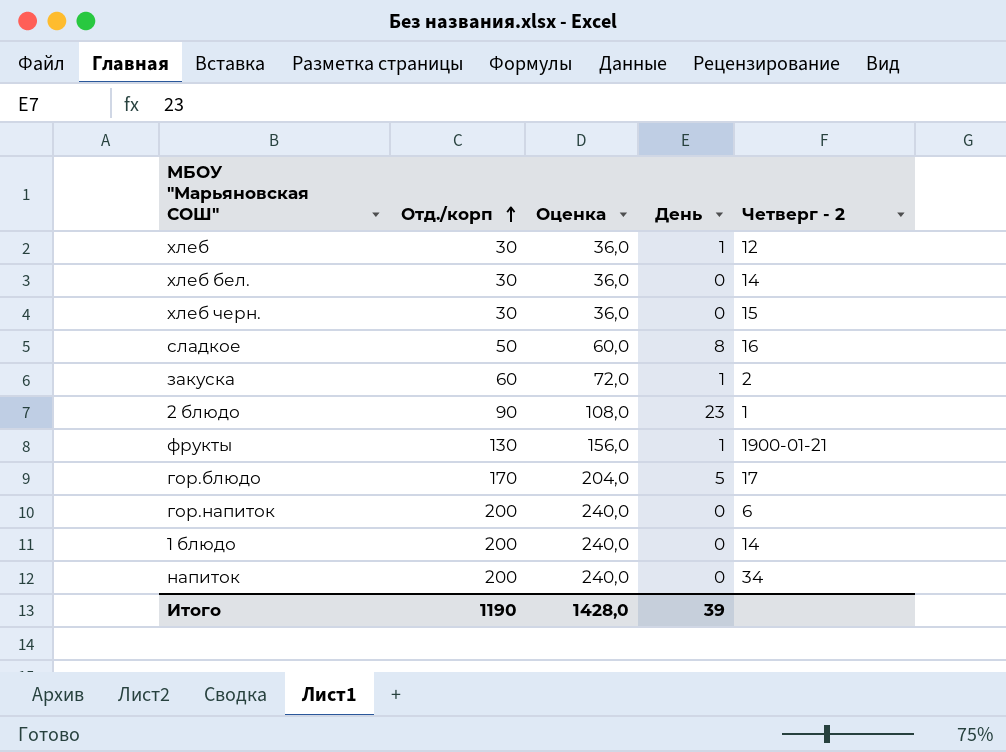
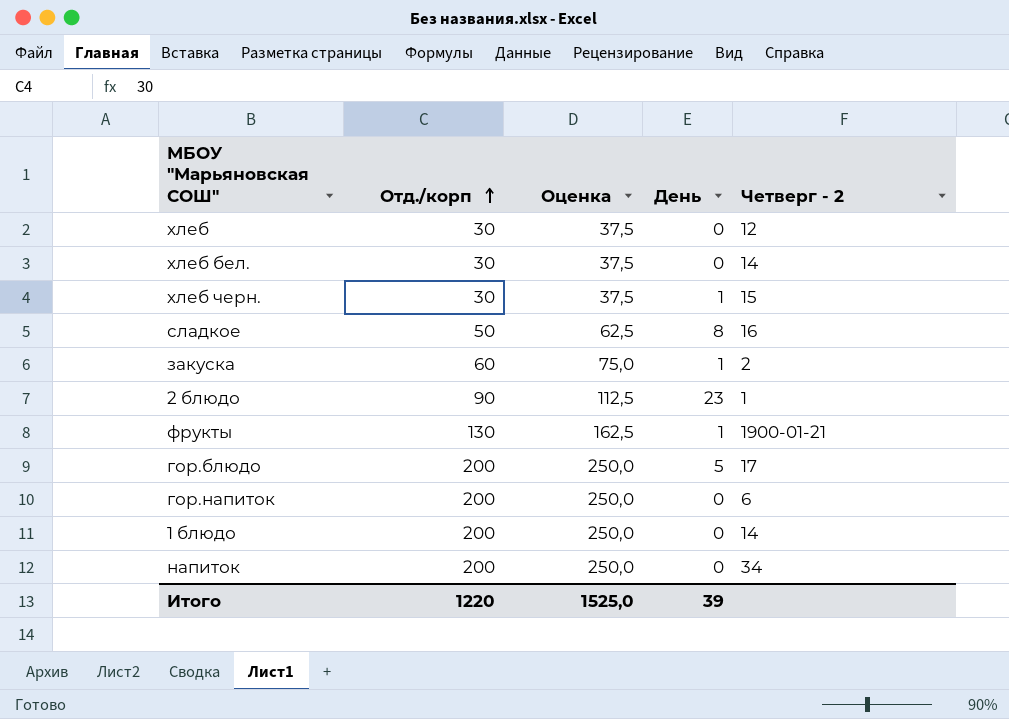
column Оценка | formula: [Отд./корп] * 1,2 -> [Отд./корп] * 1,25
хлеб | День: 1 -> 0
хлеб черн. | День: 0 -> 1
гор.блюдо | Отд./корп: 170 -> 200
Итого | Отд./корп: 1190 -> 1220
Итого | Оценка: 1428,0 -> 1525,0

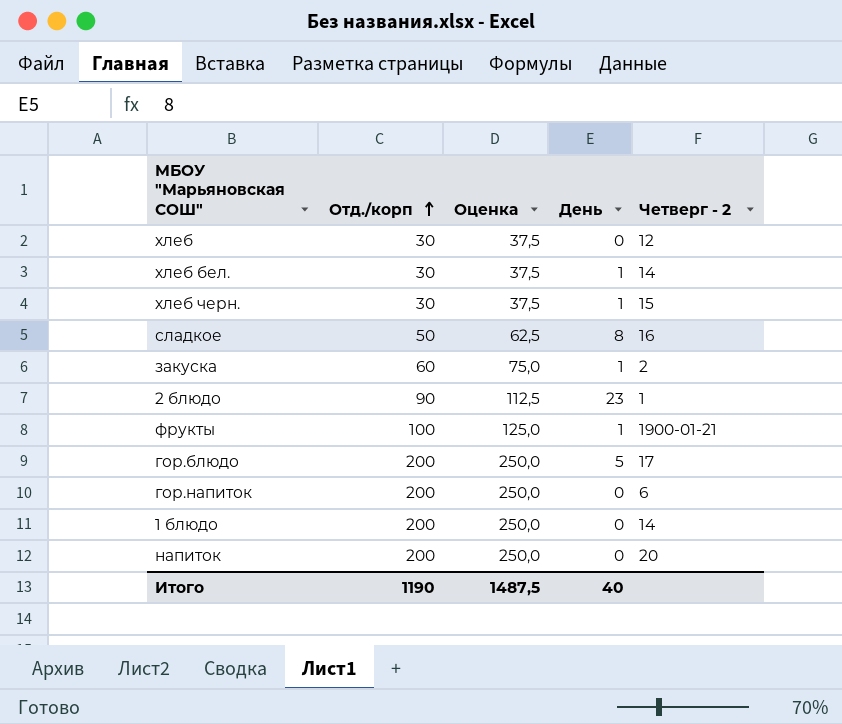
хлеб бел. | День: 0 -> 1
фрукты | Отд./корп: 130 -> 100
фрукты | Оценка: 162,5 -> 125,0
напиток | Четверг - 2: 34 -> 20
Итого | Отд./корп: 1220 -> 1190
Итого | Оценка: 1525,0 -> 1487,5
Итого | День: 39 -> 40

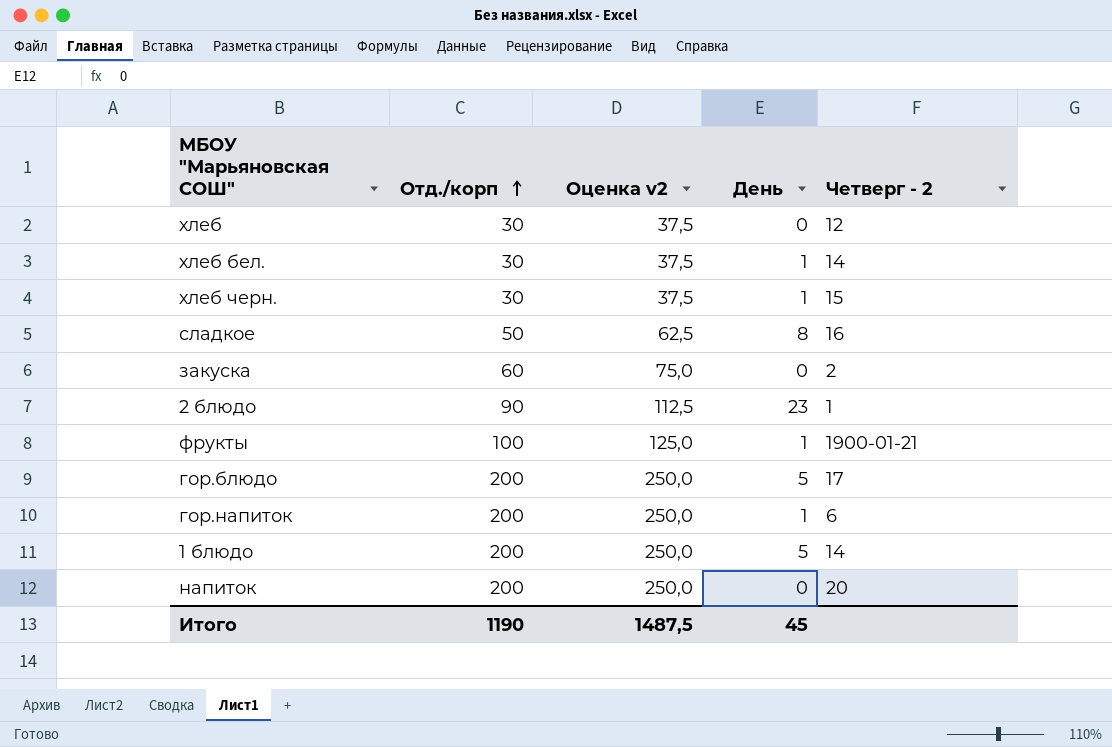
column name: Оценка -> Оценка v2
закуска | День: 1 -> 0
гор.напиток | День: 0 -> 1
1 блюдо | День: 0 -> 5
Итого | День: 40 -> 45

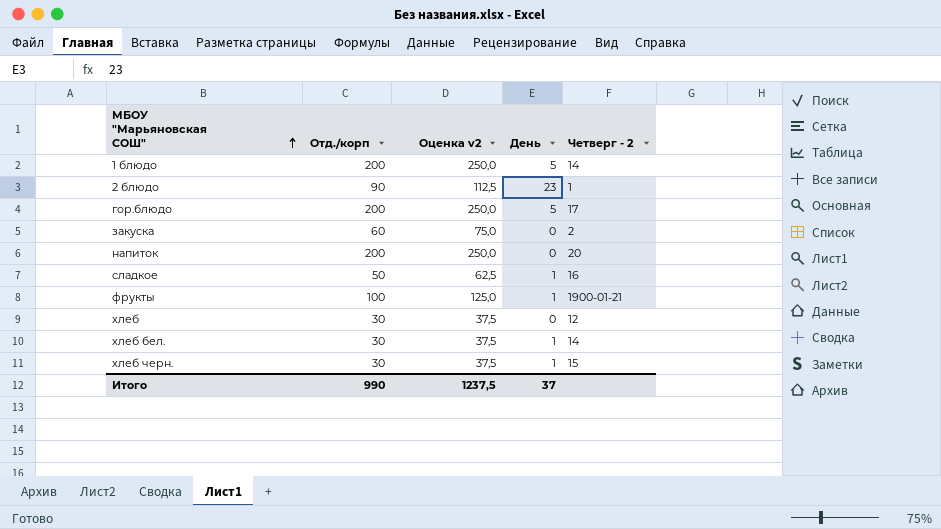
row order: Отд./корп ascending -> МБОУ "Марьяновская СОШ" ascending
row гор.напиток: 200 | 250,0 | 1 | 6 -> none
сладкое | День: 8 -> 1
Итого | Отд./корп: 1190 -> 990
Итого | Оценка v2: 1487,5 -> 1237,5
Итого | День: 45 -> 37

